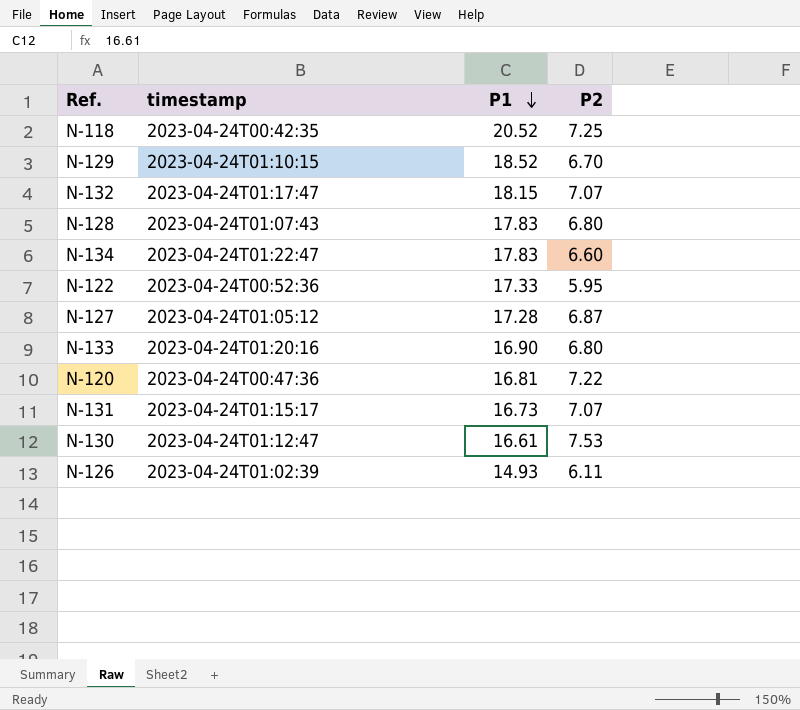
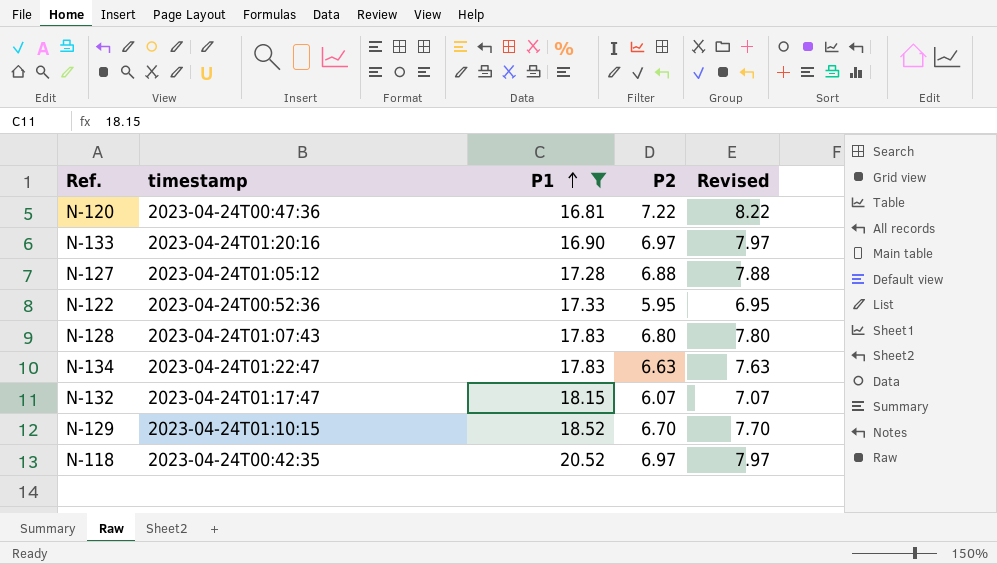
filter: none -> P1 >= 16.81
row order: P1 descending -> P1 ascending
column Revised | formula: none -> [P2] + 1
N-133 | P2: 6.80 -> 6.97
N-127 | P2: 6.87 -> 6.88
N-134 | P2: 6.60 -> 6.63
N-132 | P2: 7.07 -> 6.07
N-118 | P2: 7.25 -> 6.97

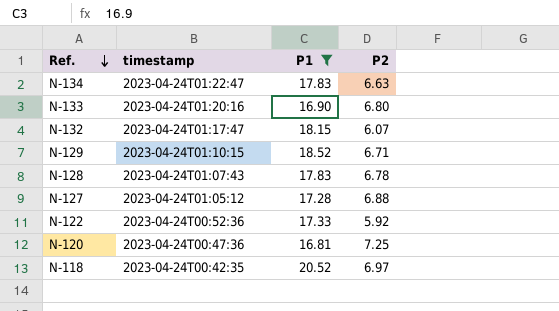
row order: P1 ascending -> Ref. descending
column Revised | formula: [P2] + 1 -> none
N-133 | P2: 6.97 -> 6.80
N-129 | P2: 6.70 -> 6.71
N-128 | P2: 6.80 -> 6.78
N-122 | P2: 5.95 -> 5.92
N-120 | P2: 7.22 -> 7.25

